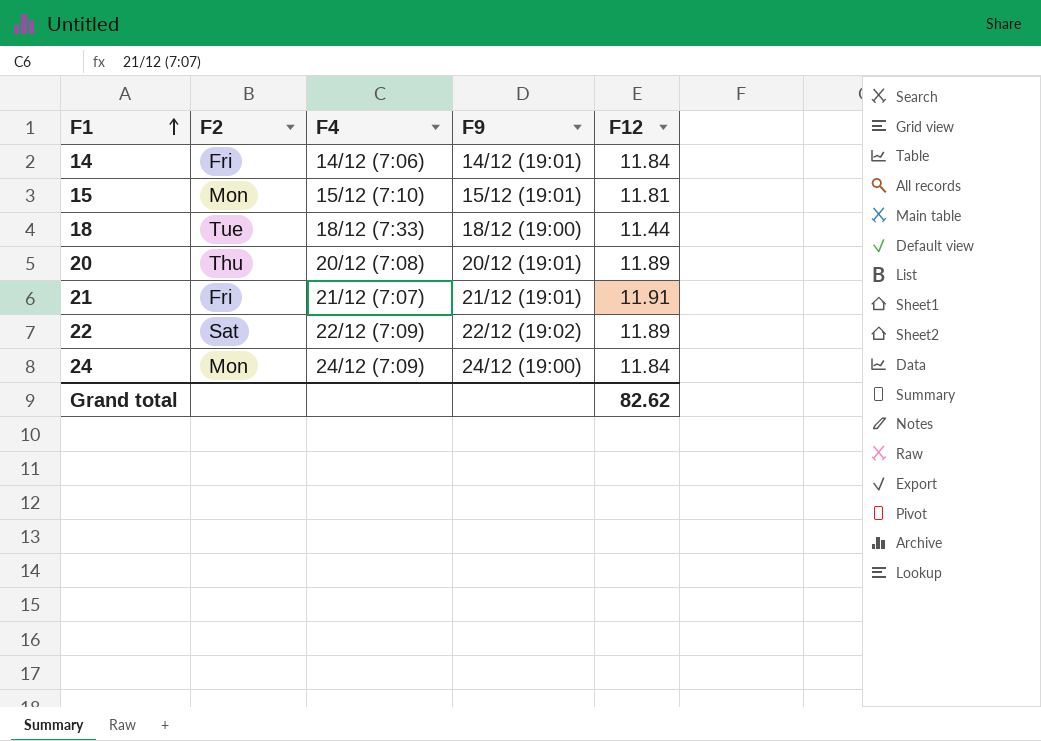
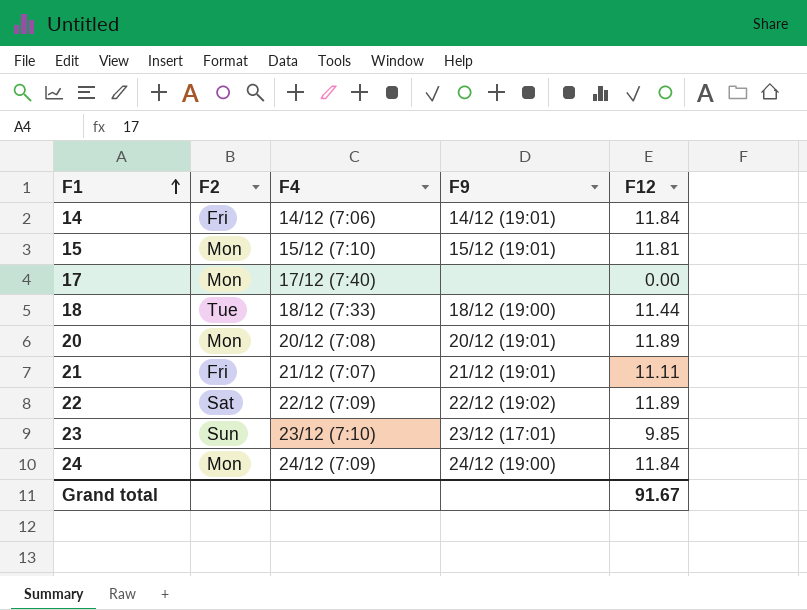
row 17: none -> Mon | 17/12 (7:40) | none | 0.00
20 | F2: Thu -> Mon
21 | F12: 11.91 -> 11.11
row 23: none -> Sun | 23/12 (7:10) | 23/12 (17:01) | 9.85
Grand total | F12: 82.62 -> 91.67

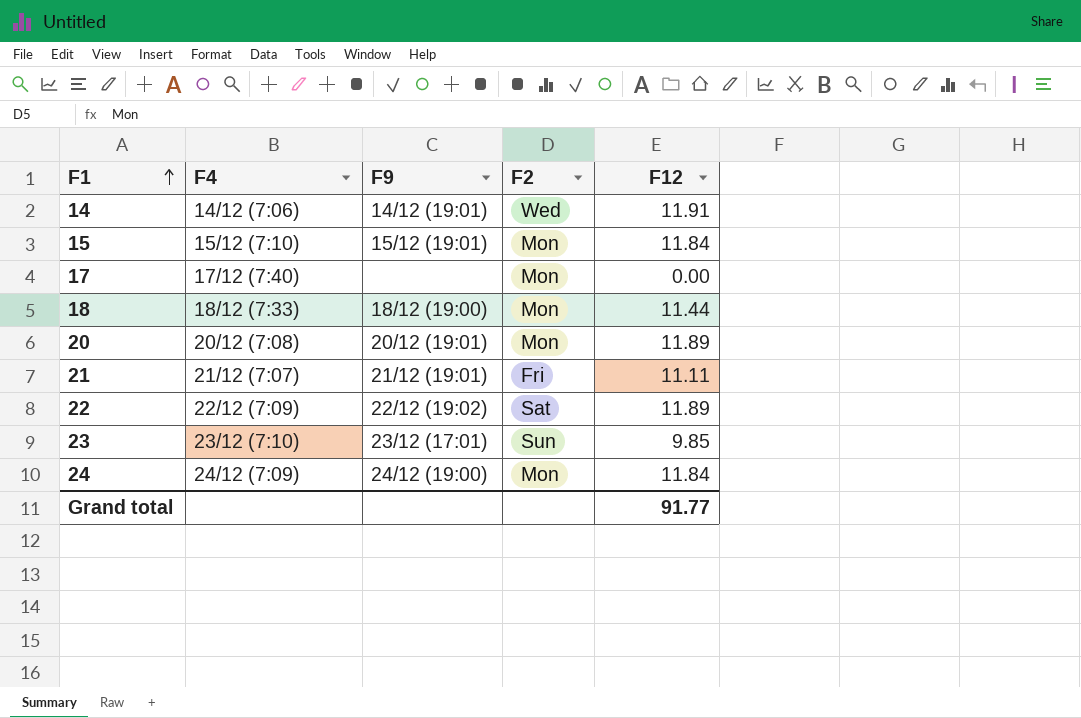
column F2 | position: 2 -> 4
14 | F2: Fri -> Wed
14 | F12: 11.84 -> 11.91
15 | F12: 11.81 -> 11.84
18 | F2: Tue -> Mon
Grand total | F12: 91.67 -> 91.77

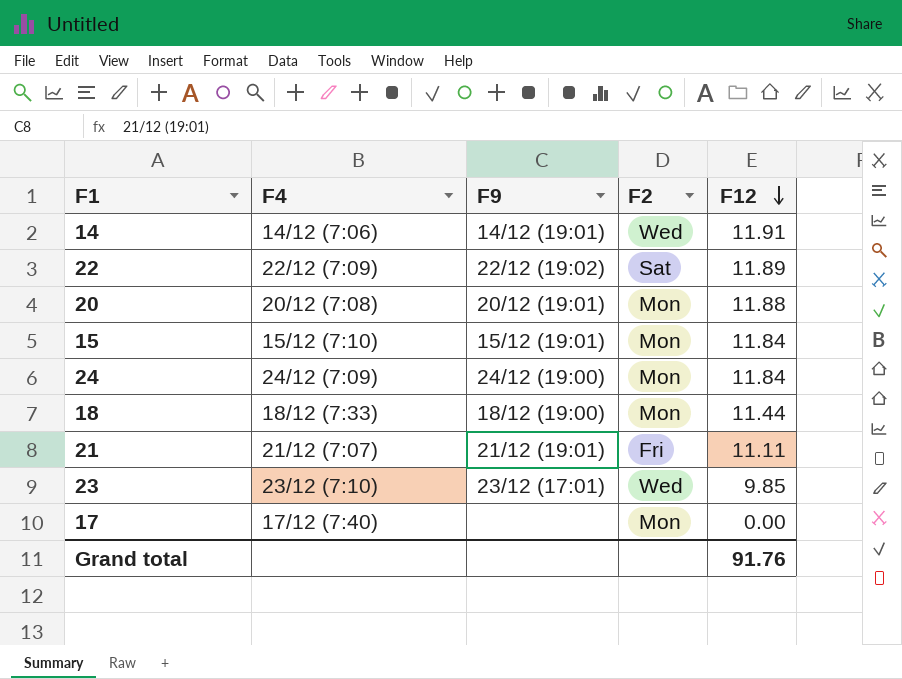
row order: F1 ascending -> F12 descending
20 | F12: 11.89 -> 11.88
23 | F2: Sun -> Wed
Grand total | F12: 91.77 -> 91.76

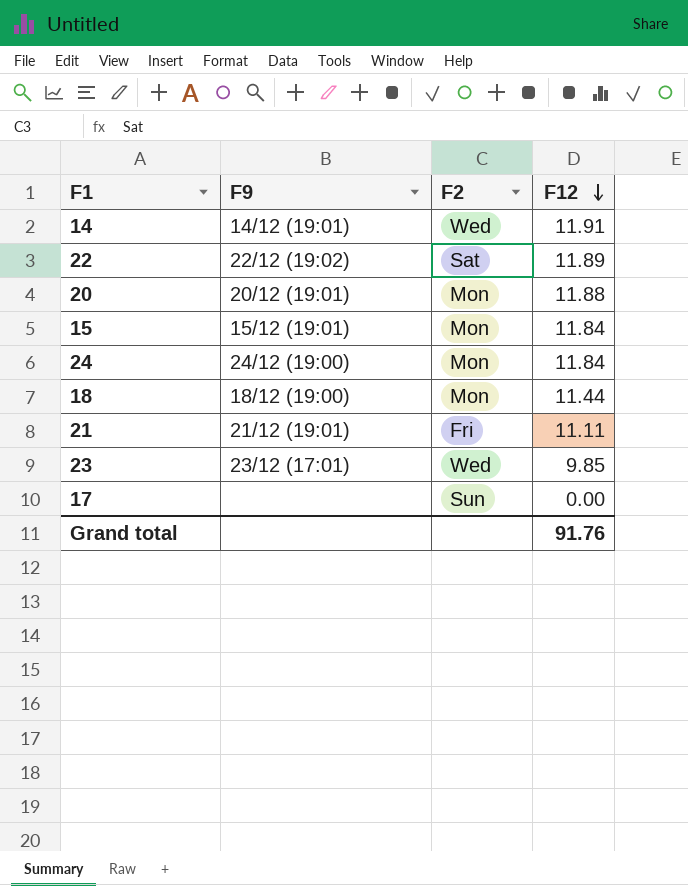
column F4 | position: 2 -> none
17 | F2: Mon -> Sun

